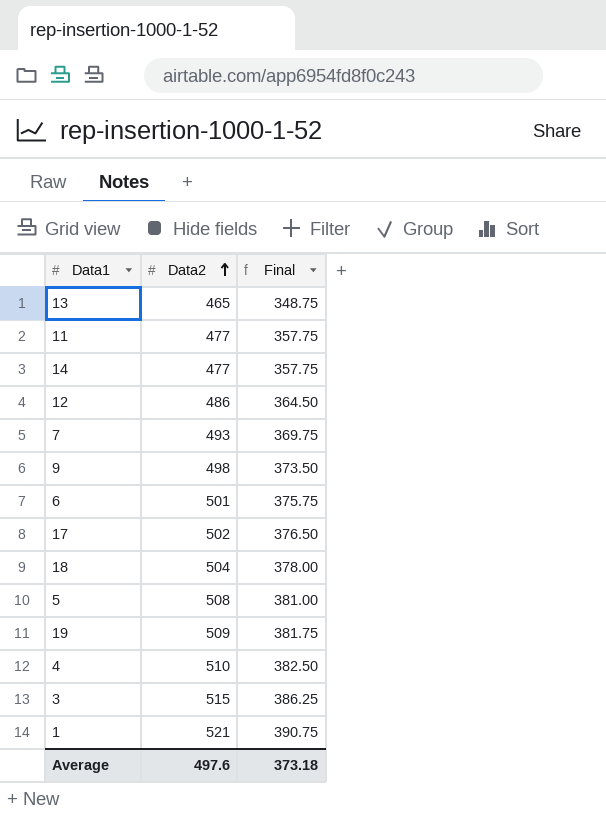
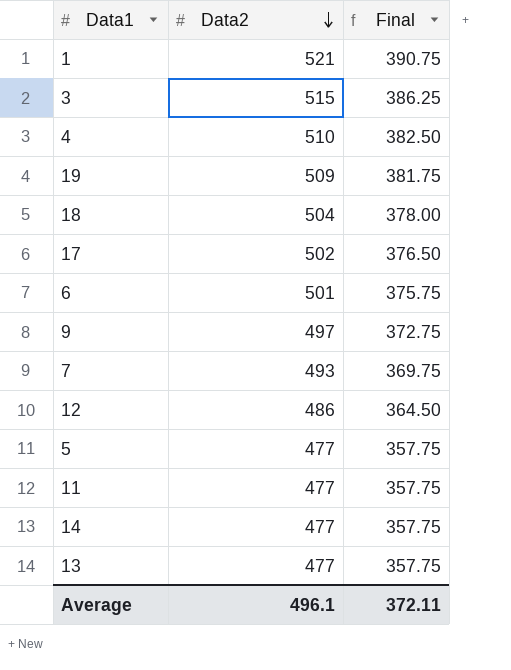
row order: Data2 ascending -> Data2 descending
9 | Data2: 498 -> 497
9 | Final: 373.50 -> 372.75
5 | Data2: 508 -> 477
5 | Final: 381.00 -> 357.75
13 | Data2: 465 -> 477
13 | Final: 348.75 -> 357.75
Average | Data2: 497.6 -> 496.1
Average | Final: 373.18 -> 372.11

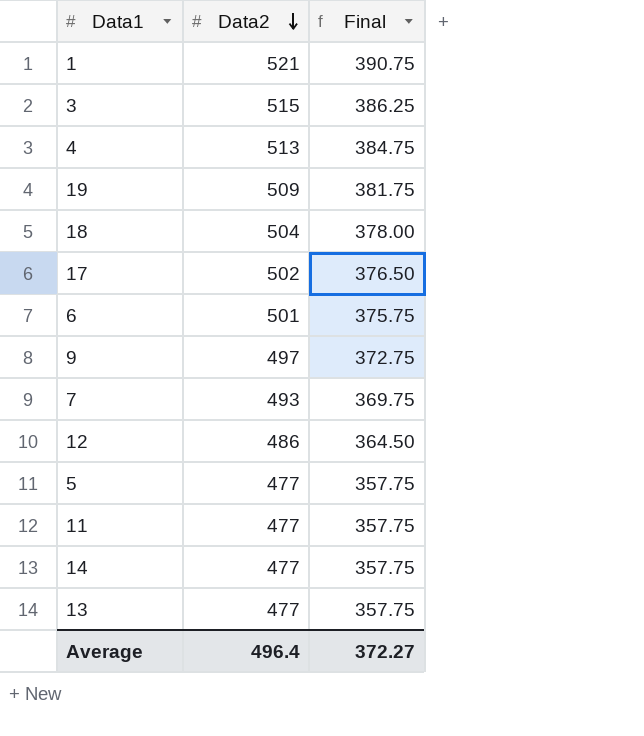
4 | Data2: 510 -> 513
4 | Final: 382.50 -> 384.75
Average | Data2: 496.1 -> 496.4
Average | Final: 372.11 -> 372.27

